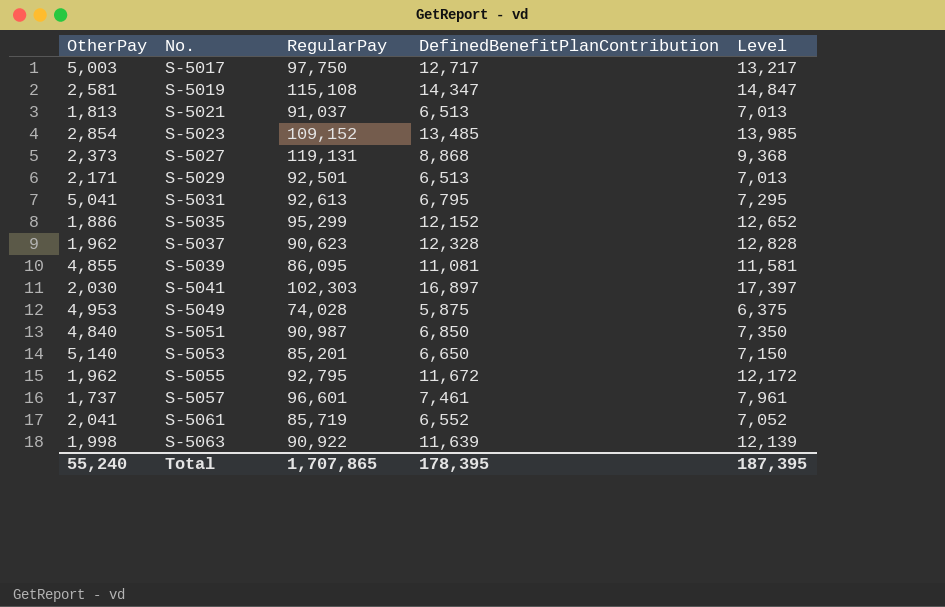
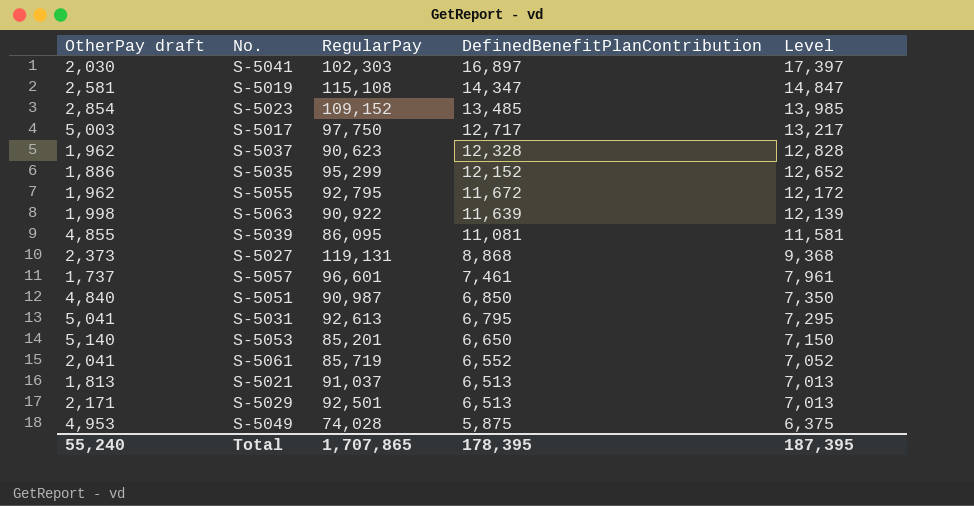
row order: No. ascending -> DefinedBenefitPlanContribution descending
column name: OtherPay -> OtherPay draft

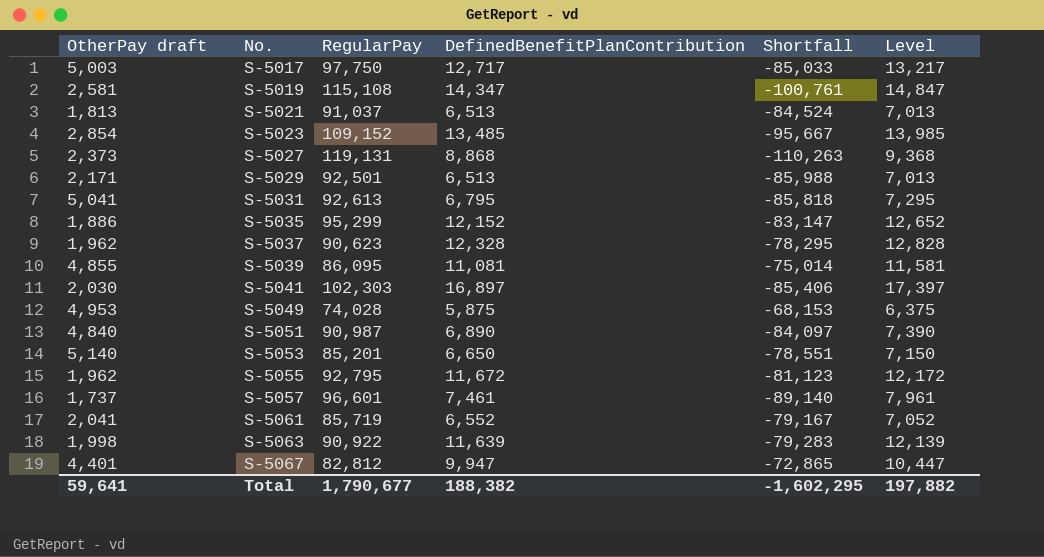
row order: DefinedBenefitPlanContribution descending -> No. ascending
column Shortfall | formula: none -> [DefinedBenefitPlanContribution] - [RegularPay]
S-5051 | DefinedBenefitPlanContribution: 6,850 -> 6,890
S-5051 | Level: 7,350 -> 7,390
row S-5067: none -> 4,401 | 82,812 | 9,947 | -72,865 | 10,447
Total | OtherPay draft: 55,240 -> 59,641
Total | RegularPay: 1,707,865 -> 1,790,677
Total | DefinedBenefitPlanContribution: 178,395 -> 188,382
Total | Level: 187,395 -> 197,882

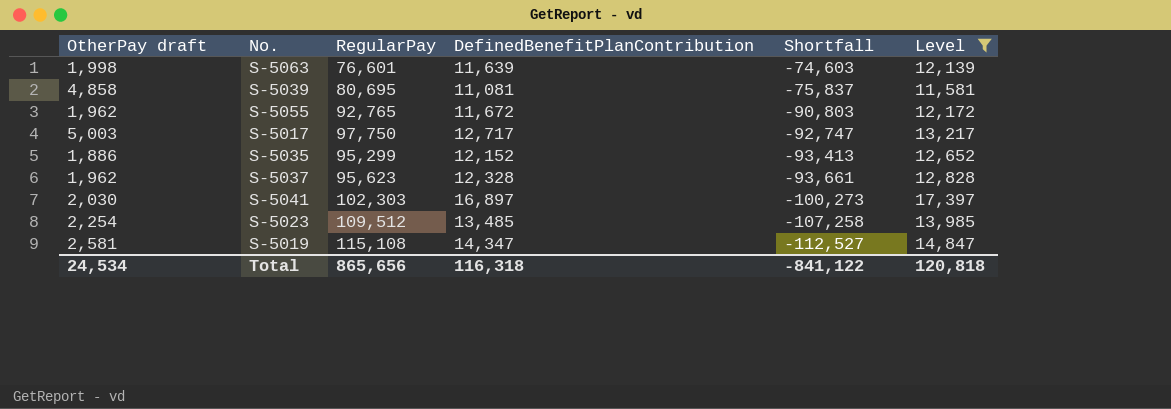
filter: none -> Level >= 11,581
row order: No. ascending -> Shortfall descending
column Shortfall | formula: [DefinedBenefitPlanContribution] - [RegularPay] -> [OtherPay draft] - [RegularPay]
S-5063 | RegularPay: 90,922 -> 76,601
S-5039 | OtherPay draft: 4,855 -> 4,858
S-5039 | RegularPay: 86,095 -> 80,695
S-5055 | RegularPay: 92,795 -> 92,765
S-5037 | RegularPay: 90,623 -> 95,623
S-5023 | OtherPay draft: 2,854 -> 2,254
S-5023 | RegularPay: 109,152 -> 109,512
Total | OtherPay draft: 59,641 -> 24,534
Total | RegularPay: 1,790,677 -> 865,656
Total | DefinedBenefitPlanContribution: 188,382 -> 116,318
Total | Shortfall: -1,602,295 -> -841,122
Total | Level: 197,882 -> 120,818

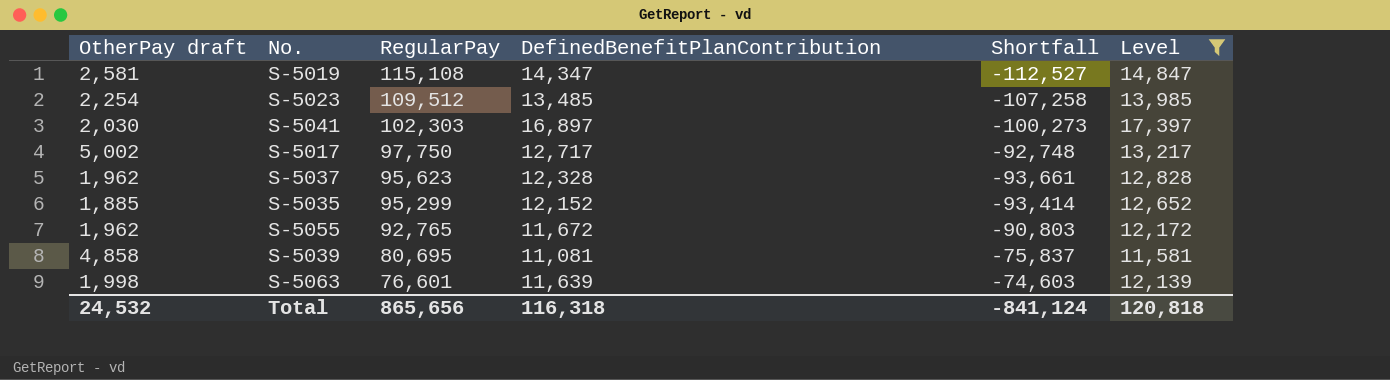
row order: Shortfall descending -> RegularPay descending
S-5017 | OtherPay draft: 5,003 -> 5,002
S-5017 | Shortfall: -92,747 -> -92,748
S-5035 | OtherPay draft: 1,886 -> 1,885
S-5035 | Shortfall: -93,413 -> -93,414
Total | OtherPay draft: 24,534 -> 24,532
Total | Shortfall: -841,122 -> -841,124

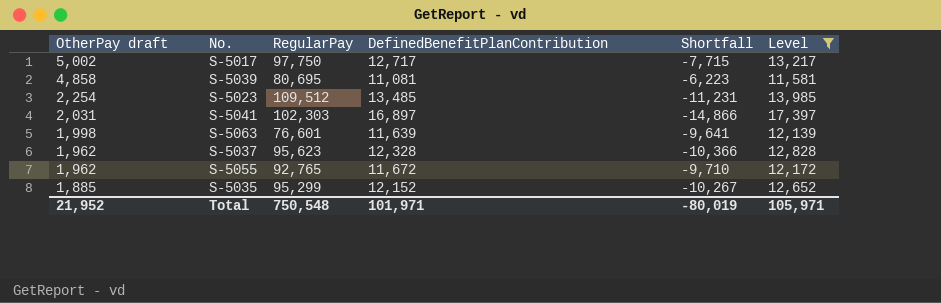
row order: RegularPay descending -> OtherPay draft descending
column Shortfall | formula: [OtherPay draft] - [RegularPay] -> [OtherPay draft] - [DefinedBenefitPlanContribution]
row S-5019: 2,581 | 115,108 | 14,347 | -112,527 | 14,847 -> none
S-5041 | OtherPay draft: 2,030 -> 2,031
Total | OtherPay draft: 24,532 -> 21,952
Total | RegularPay: 865,656 -> 750,548
Total | DefinedBenefitPlanContribution: 116,318 -> 101,971
Total | Shortfall: -841,124 -> -80,019
Total | Level: 120,818 -> 105,971

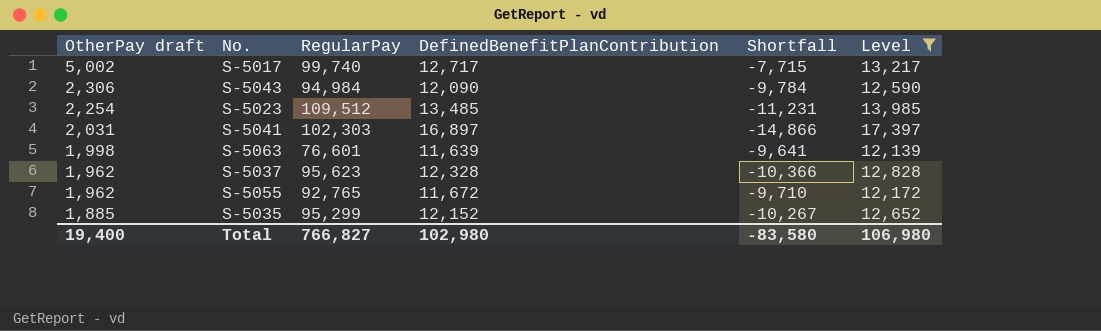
row S-5039: 4,858 | 80,695 | 11,081 | -6,223 | 11,581 -> none
S-5017 | RegularPay: 97,750 -> 99,740
row S-5043: none -> 2,306 | 94,984 | 12,090 | -9,784 | 12,590
Total | OtherPay draft: 21,952 -> 19,400
Total | RegularPay: 750,548 -> 766,827
Total | DefinedBenefitPlanContribution: 101,971 -> 102,980
Total | Shortfall: -80,019 -> -83,580
Total | Level: 105,971 -> 106,980

